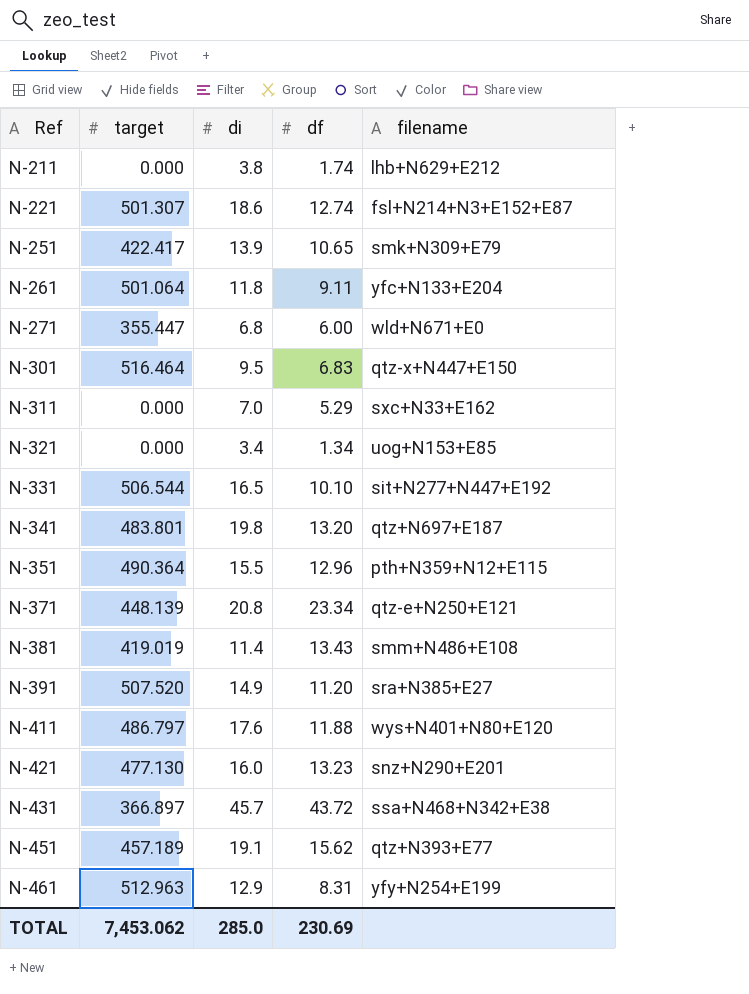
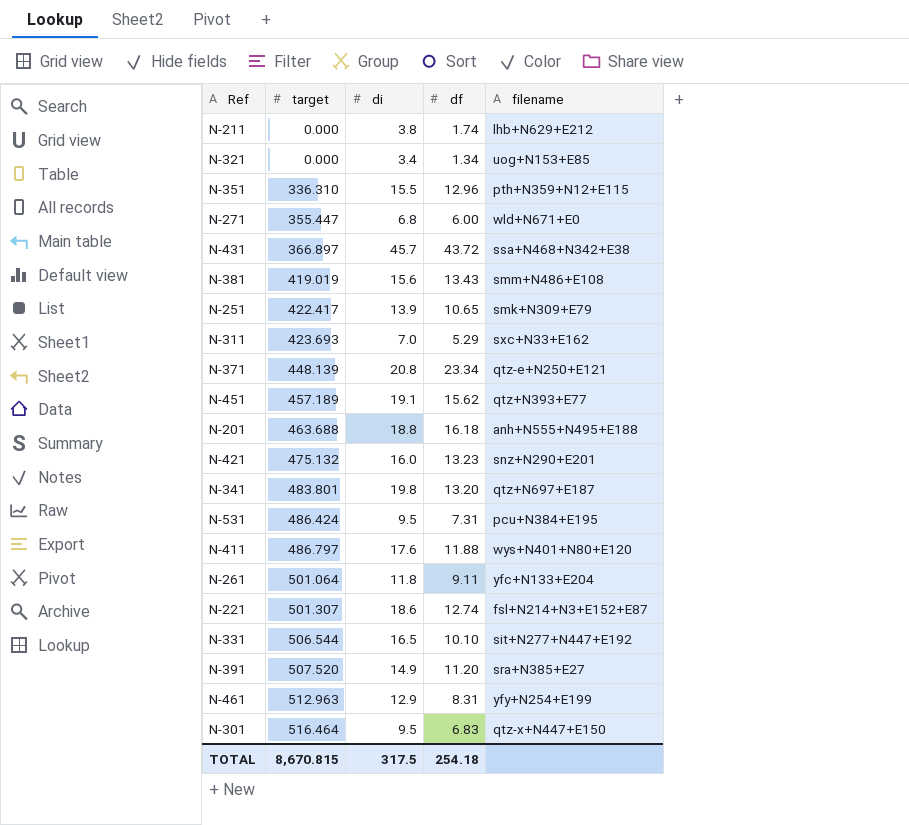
row order: Ref ascending -> target ascending
N-351 | target: 490.364 -> 336.310
N-381 | di: 11.4 -> 15.6
N-311 | target: 0.000 -> 423.693
row N-201: none -> 463.688 | 18.8 | 16.18 | anh+N555+N495+E188
N-421 | target: 477.130 -> 475.132
row N-531: none -> 486.424 | 9.5 | 7.31 | pcu+N384+E195
TOTAL | target: 7,453.062 -> 8,670.815
TOTAL | di: 285.0 -> 317.5
TOTAL | df: 230.69 -> 254.18

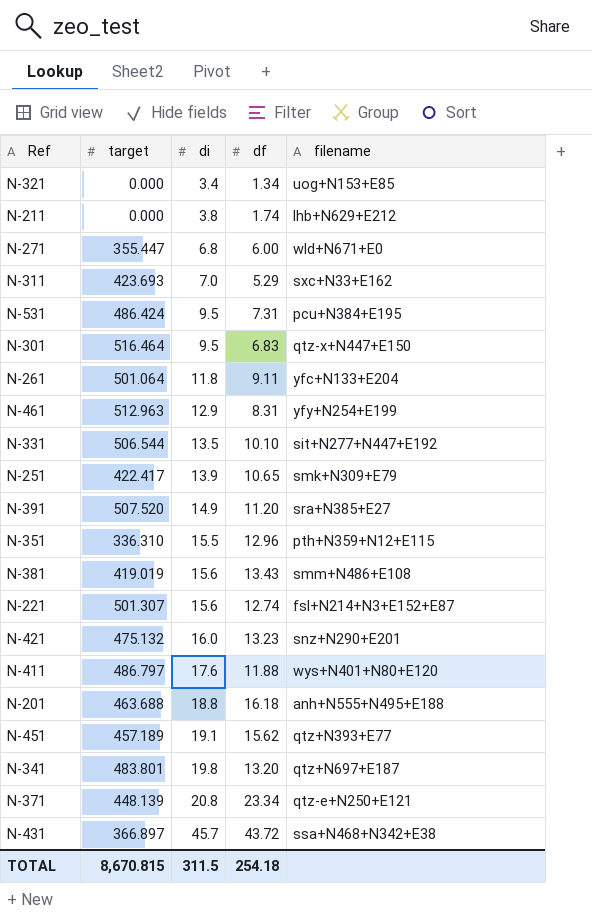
row order: target ascending -> di ascending
N-331 | di: 16.5 -> 13.5
N-221 | di: 18.6 -> 15.6
TOTAL | di: 317.5 -> 311.5

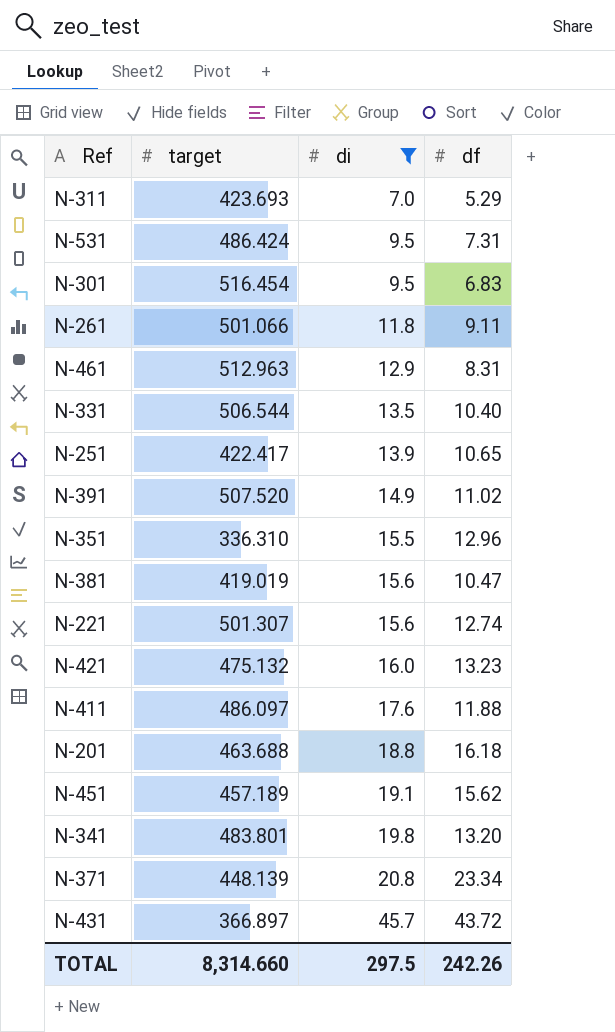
filter: none -> di >= 7.0
column filename | position: 5 -> none
N-301 | target: 516.464 -> 516.454
N-261 | target: 501.064 -> 501.066
N-331 | df: 10.10 -> 10.40
N-391 | df: 11.20 -> 11.02
N-381 | df: 13.43 -> 10.47
N-411 | target: 486.797 -> 486.097
TOTAL | target: 8,670.815 -> 8,314.660
TOTAL | di: 311.5 -> 297.5
TOTAL | df: 254.18 -> 242.26

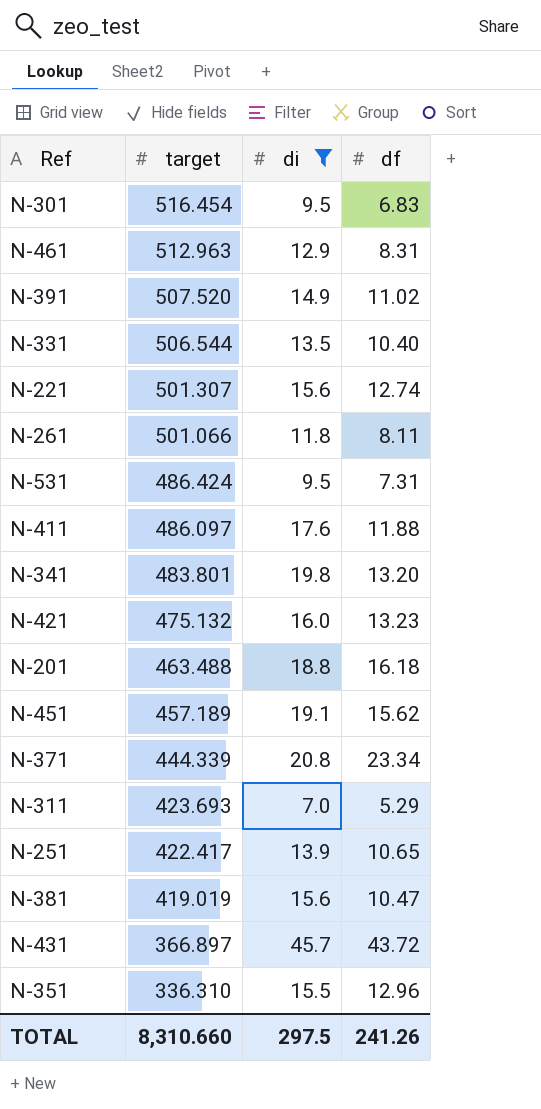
row order: di ascending -> target descending
N-261 | df: 9.11 -> 8.11
N-201 | target: 463.688 -> 463.488
N-371 | target: 448.139 -> 444.339
TOTAL | target: 8,314.660 -> 8,310.660
TOTAL | df: 242.26 -> 241.26

